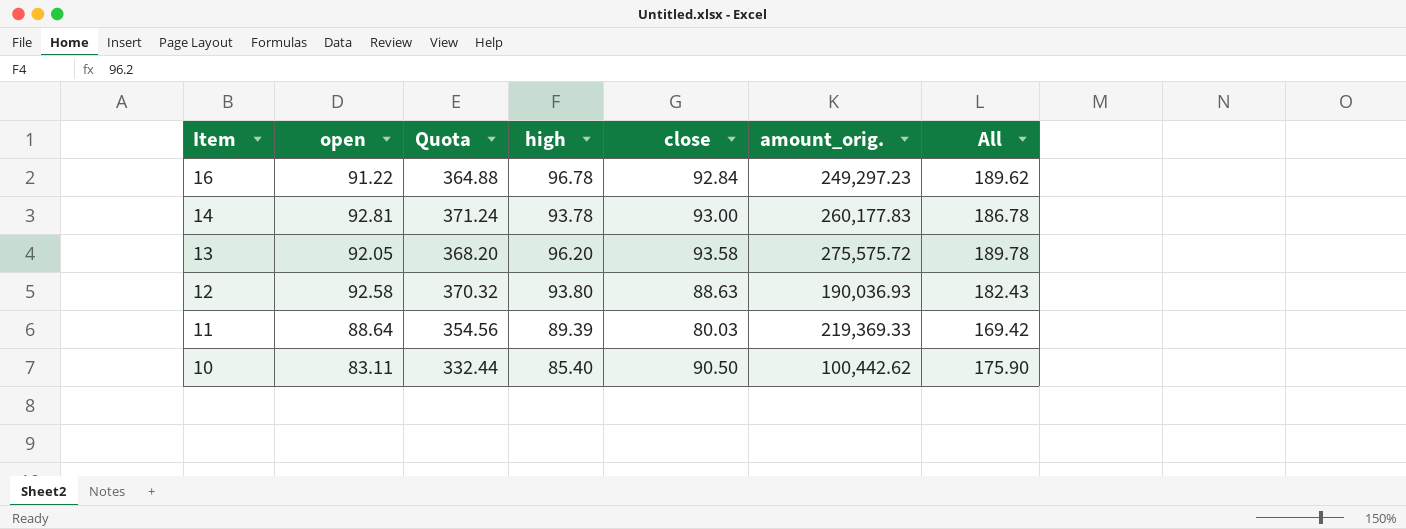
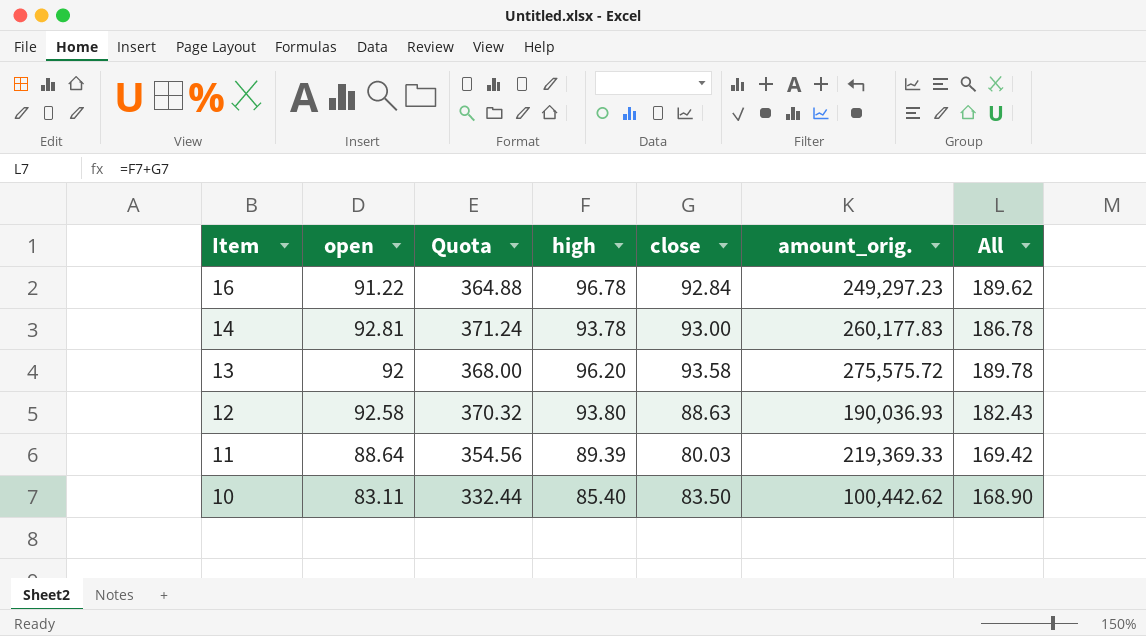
13 | open: 92.05 -> 92
13 | Quota: 368.20 -> 368.00
10 | close: 90.50 -> 83.50
10 | All: 175.90 -> 168.90

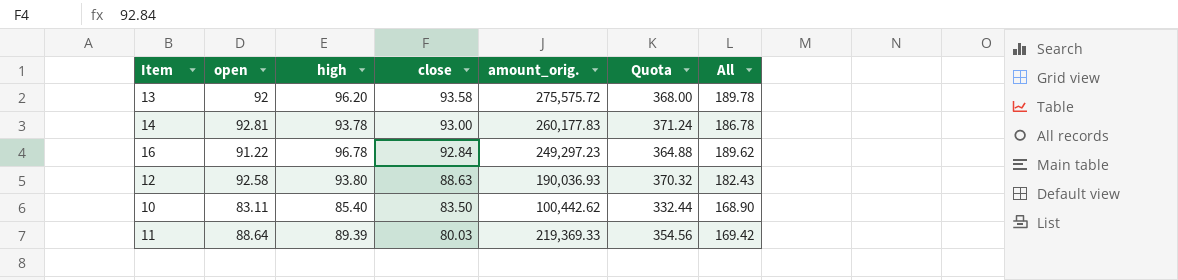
row order: Item descending -> close descending
column Quota | position: 3 -> 6

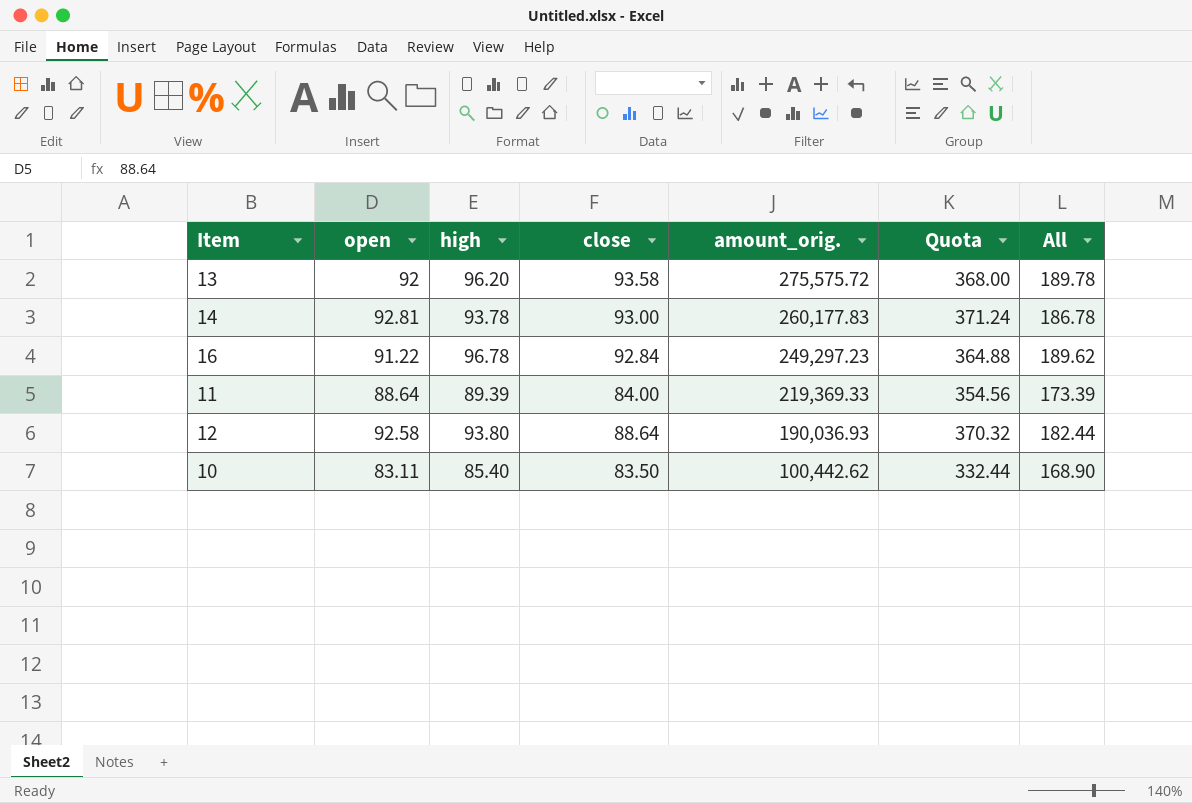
row order: close descending -> amount_orig. descending
11 | close: 80.03 -> 84.00
11 | All: 169.42 -> 173.39
12 | close: 88.63 -> 88.64
12 | All: 182.43 -> 182.44

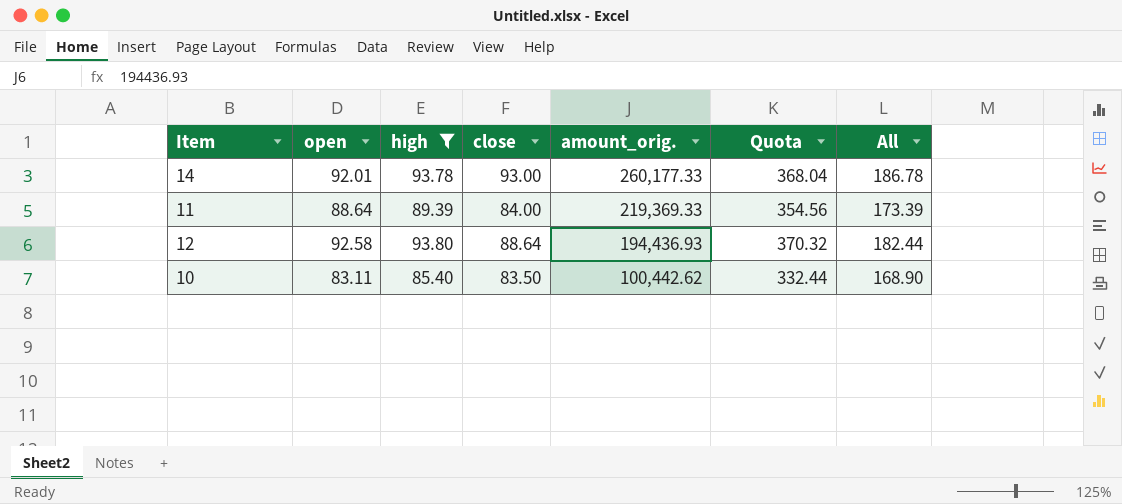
filter: none -> high <= 93.80
14 | open: 92.81 -> 92.01
14 | amount_orig.: 260,177.83 -> 260,177.33
14 | Quota: 371.24 -> 368.04
12 | amount_orig.: 190,036.93 -> 194,436.93

